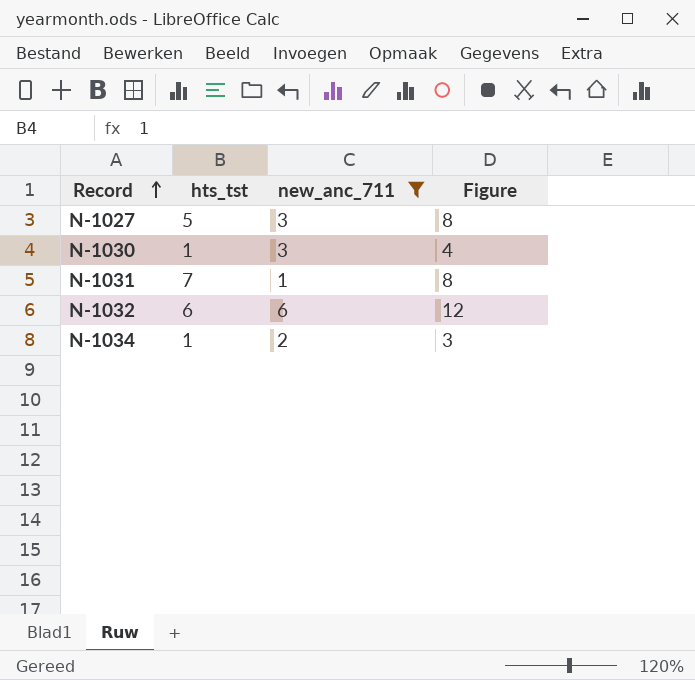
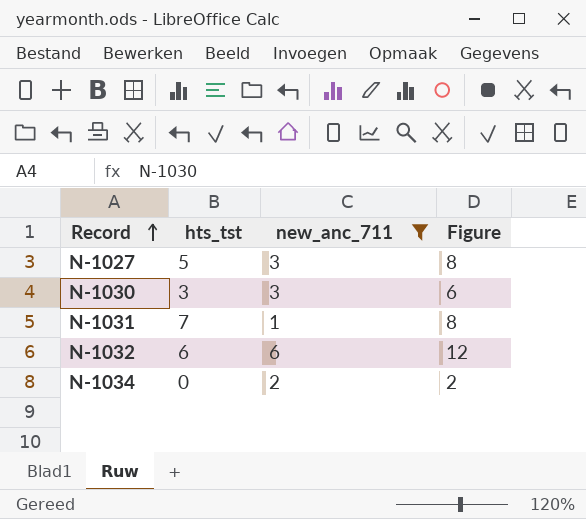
N-1030 | hts_tst: 1 -> 3
N-1030 | Figure: 4 -> 6
N-1034 | hts_tst: 1 -> 0
N-1034 | Figure: 3 -> 2

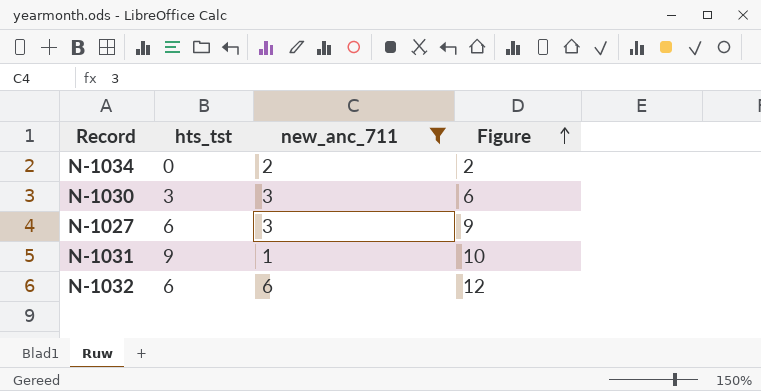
row order: Record ascending -> Figure ascending
N-1027 | hts_tst: 5 -> 6
N-1027 | Figure: 8 -> 9
N-1031 | hts_tst: 7 -> 9
N-1031 | Figure: 8 -> 10

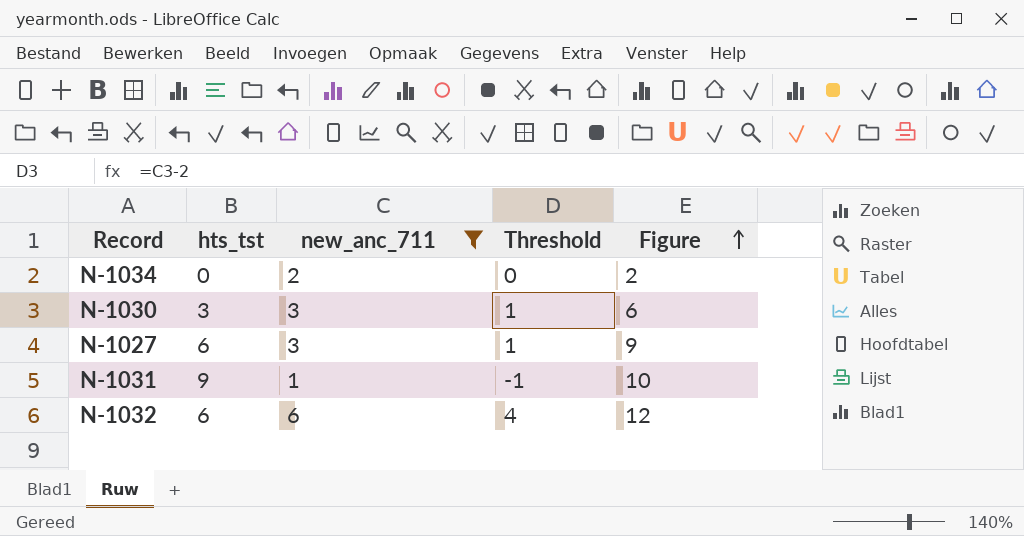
column Threshold | formula: none -> [new_anc_711] - 2

